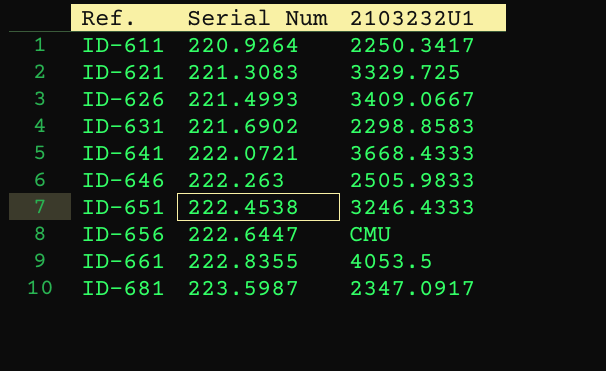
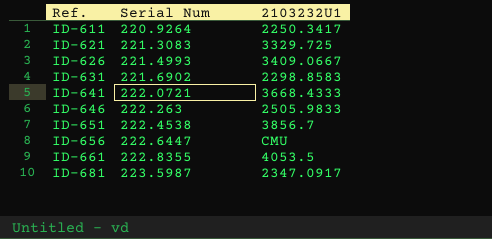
ID-651 | 2103232U1: 3246.4333 -> 3856.7

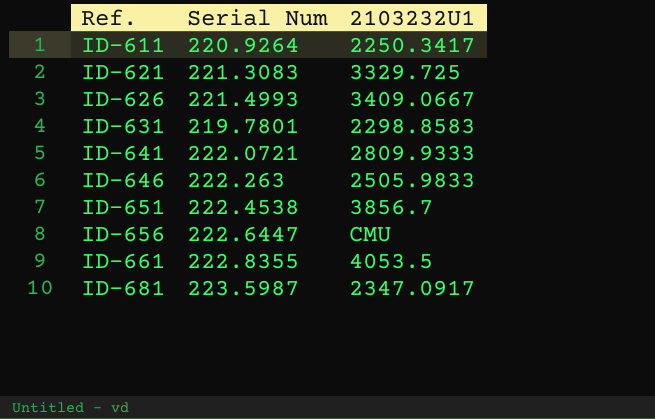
ID-631 | Serial Num: 221.6902 -> 219.7801
ID-641 | 2103232U1: 3668.4333 -> 2809.9333

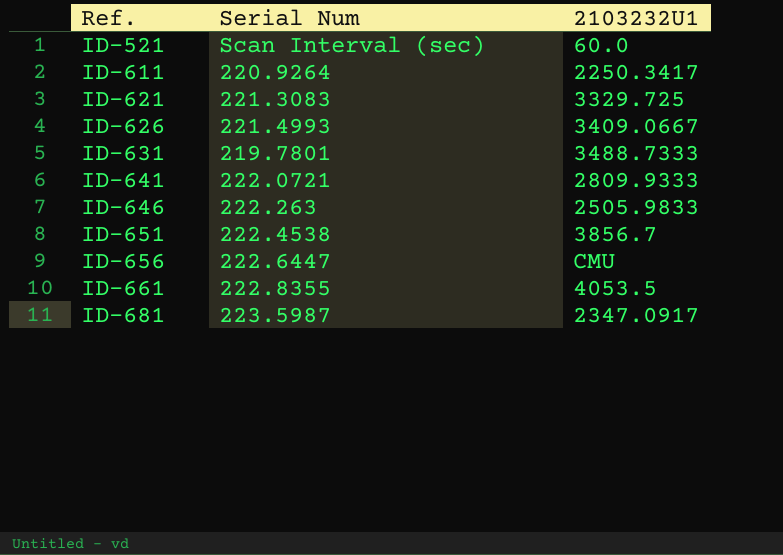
row ID-521: none -> Scan Interval (sec) | 60.0
ID-631 | 2103232U1: 2298.8583 -> 3488.7333

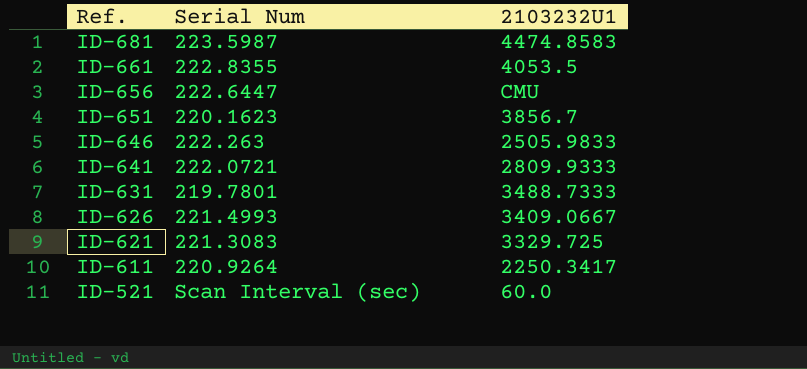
row order: Ref. ascending -> Ref. descending
ID-681 | 2103232U1: 2347.0917 -> 4474.8583
ID-651 | Serial Num: 222.4538 -> 220.1623

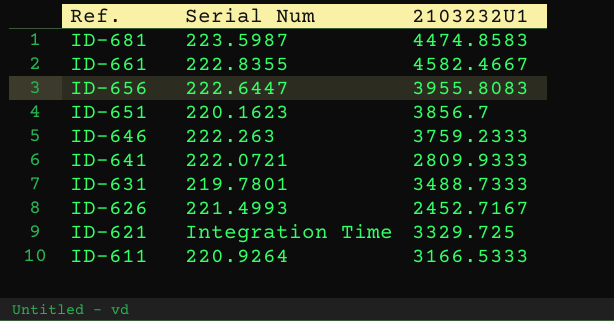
row ID-521: Scan Interval (sec) | 60.0 -> none
ID-661 | 2103232U1: 4053.5 -> 4582.4667
ID-656 | 2103232U1: CMU -> 3955.8083
ID-646 | 2103232U1: 2505.9833 -> 3759.2333
ID-626 | 2103232U1: 3409.0667 -> 2452.7167
ID-621 | Serial Num: 221.3083 -> Integration Time
ID-611 | 2103232U1: 2250.3417 -> 3166.5333

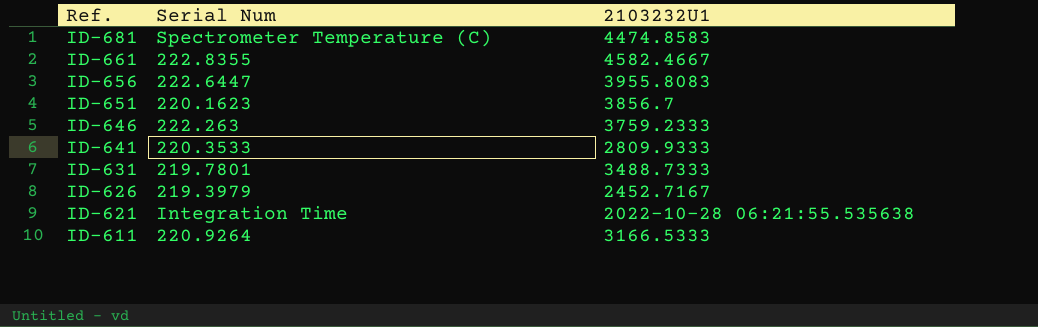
ID-681 | Serial Num: 223.5987 -> Spectrometer Temperature (C)
ID-641 | Serial Num: 222.0721 -> 220.3533
ID-626 | Serial Num: 221.4993 -> 219.3979
ID-621 | 2103232U1: 3329.725 -> 2022-10-28 06:21:55.535638

